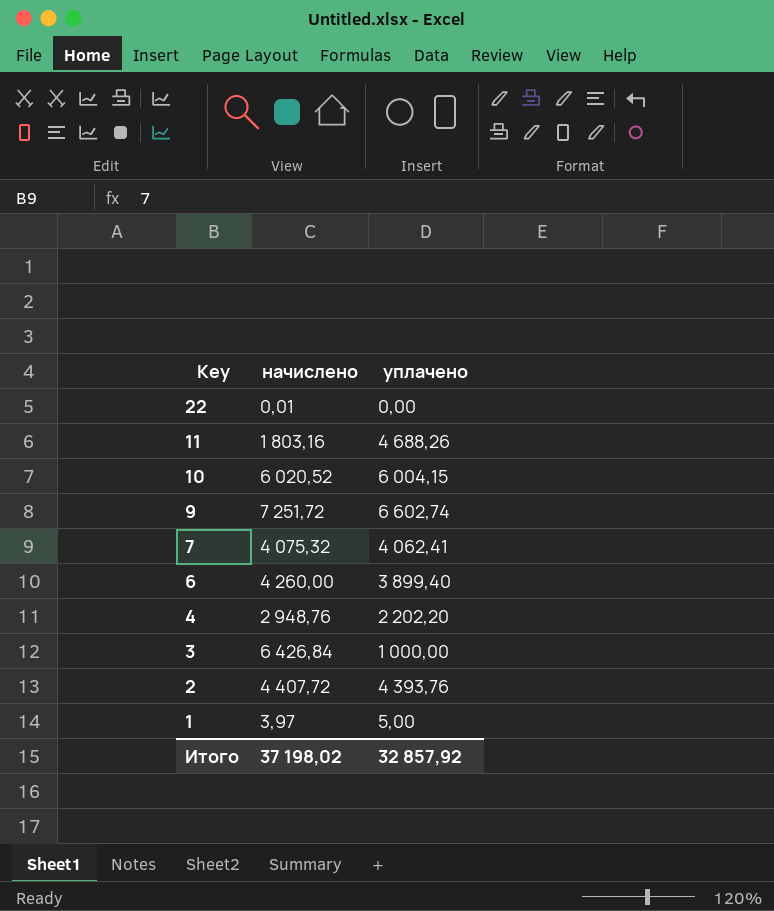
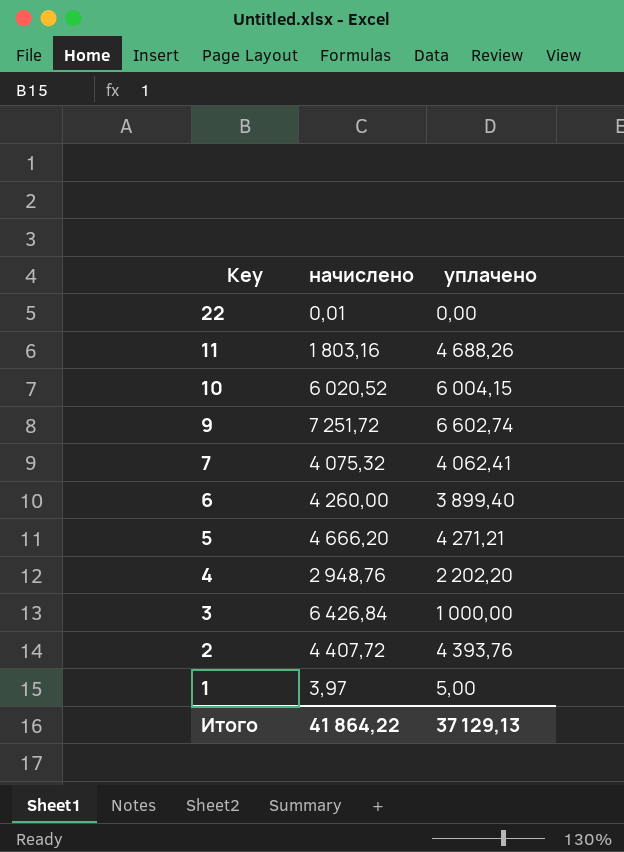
row 5: none -> 4 666,20 | 4 271,21
Итого | начислено: 37 198,02 -> 41 864,22
Итого | уплачено: 32 857,92 -> 37 129,13

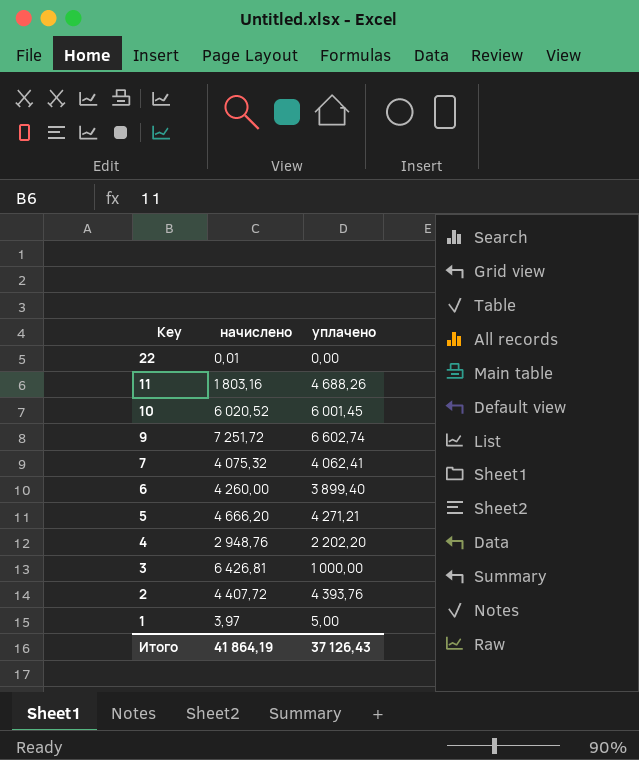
10 | уплачено: 6 004,15 -> 6 001,45
3 | начислено: 6 426,84 -> 6 426,81
Итого | начислено: 41 864,22 -> 41 864,19
Итого | уплачено: 37 129,13 -> 37 126,43

